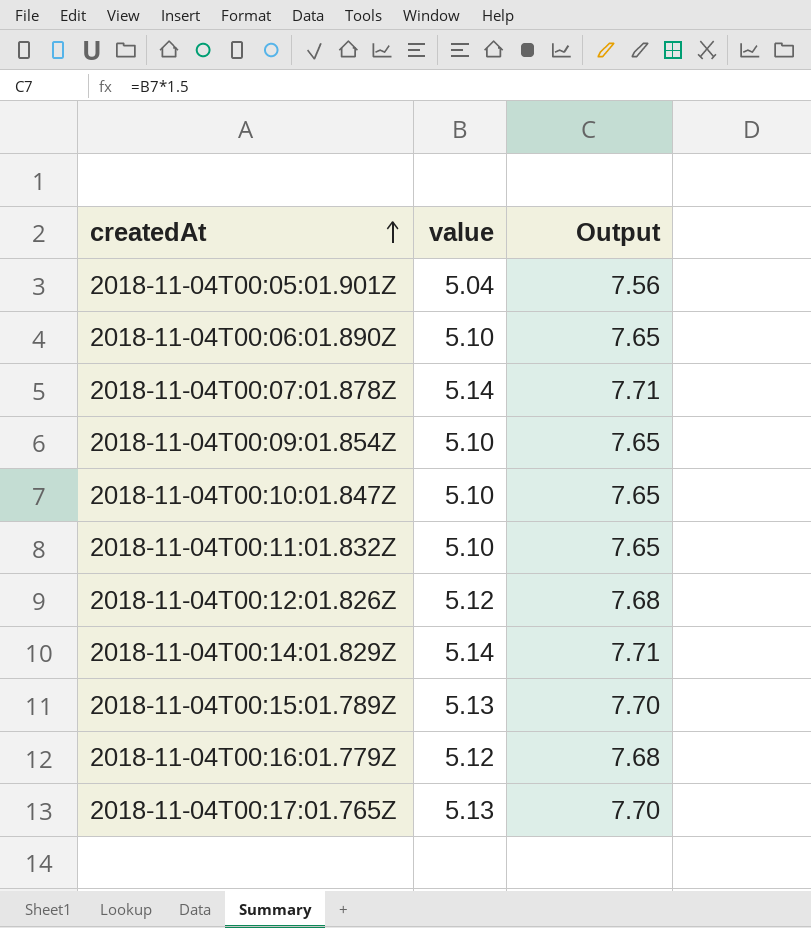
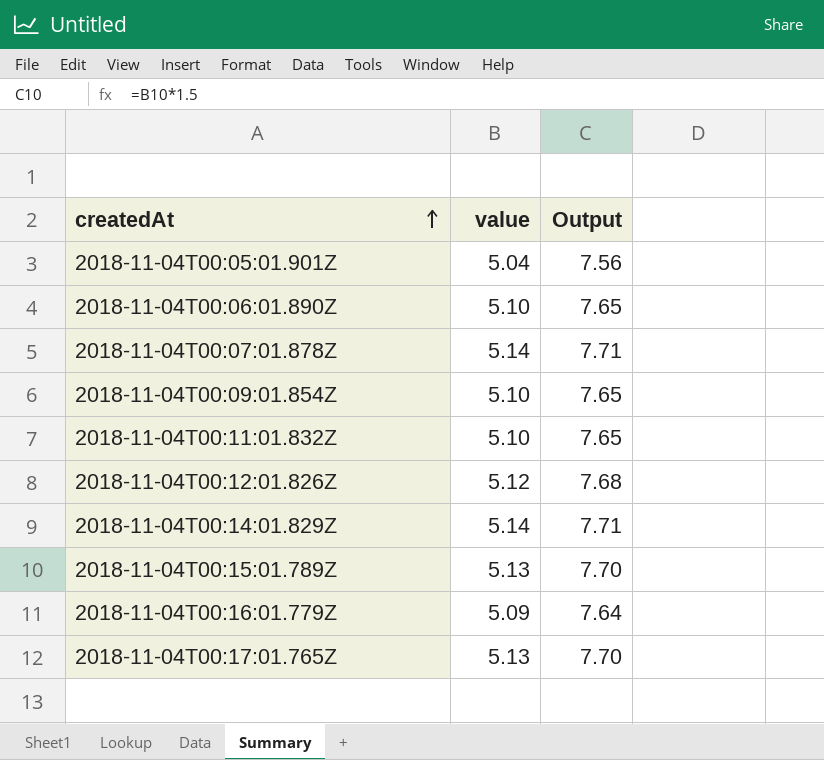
row 2018-11-04T00:10:01.847Z: 5.10 | 7.65 -> none
2018-11-04T00:16:01.779Z | value: 5.12 -> 5.09
2018-11-04T00:16:01.779Z | Output: 7.68 -> 7.64

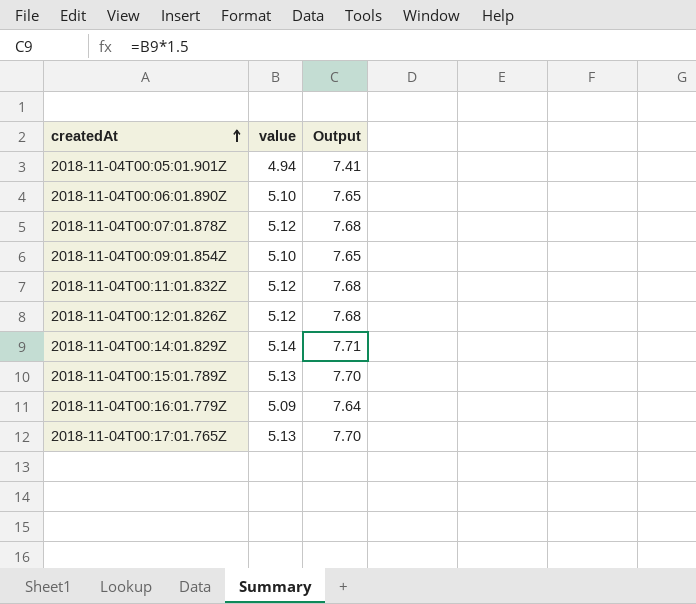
2018-11-04T00:05:01.901Z | value: 5.04 -> 4.94
2018-11-04T00:05:01.901Z | Output: 7.56 -> 7.41
2018-11-04T00:07:01.878Z | value: 5.14 -> 5.12
2018-11-04T00:07:01.878Z | Output: 7.71 -> 7.68
2018-11-04T00:11:01.832Z | value: 5.10 -> 5.12
2018-11-04T00:11:01.832Z | Output: 7.65 -> 7.68

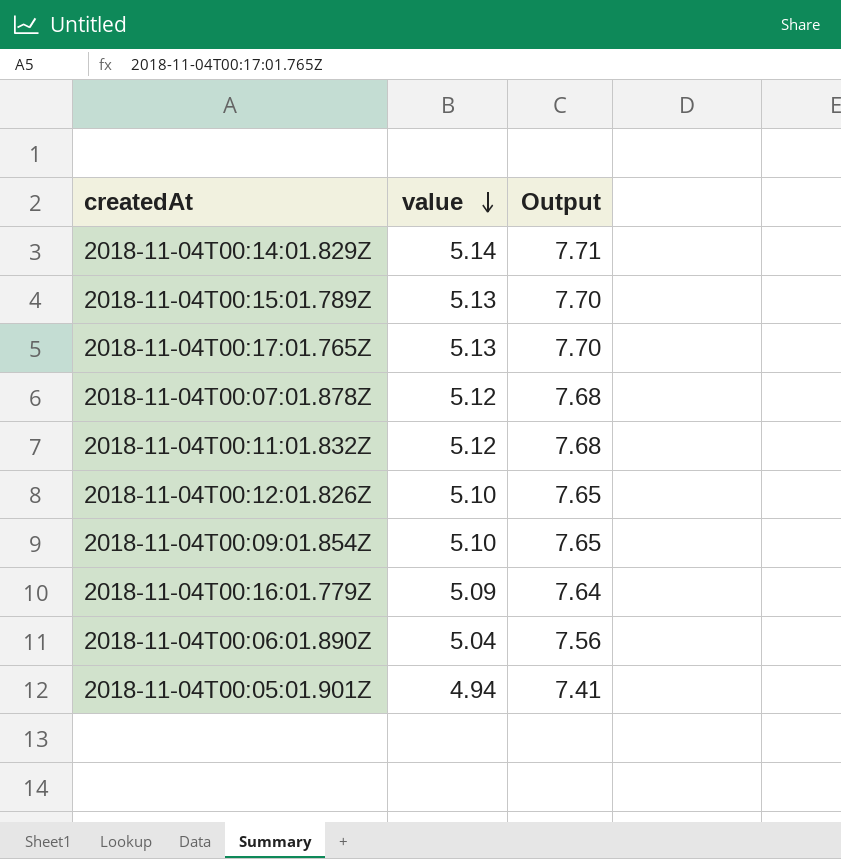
row order: createdAt ascending -> value descending
2018-11-04T00:12:01.826Z | value: 5.12 -> 5.10
2018-11-04T00:12:01.826Z | Output: 7.68 -> 7.65
2018-11-04T00:06:01.890Z | value: 5.10 -> 5.04
2018-11-04T00:06:01.890Z | Output: 7.65 -> 7.56

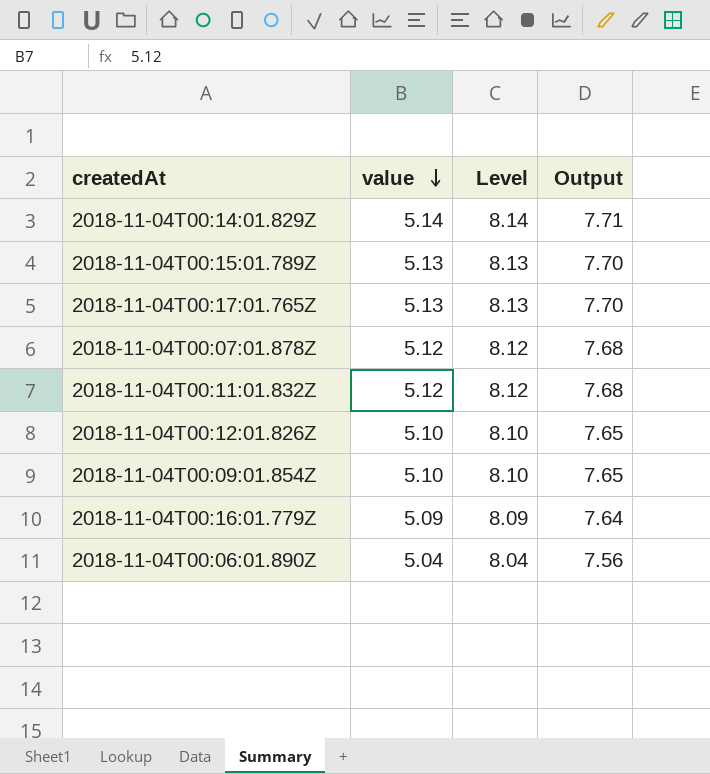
column Level | formula: none -> [value] + 3
row 2018-11-04T00:05:01.901Z: 4.94 | 7.41 -> none

